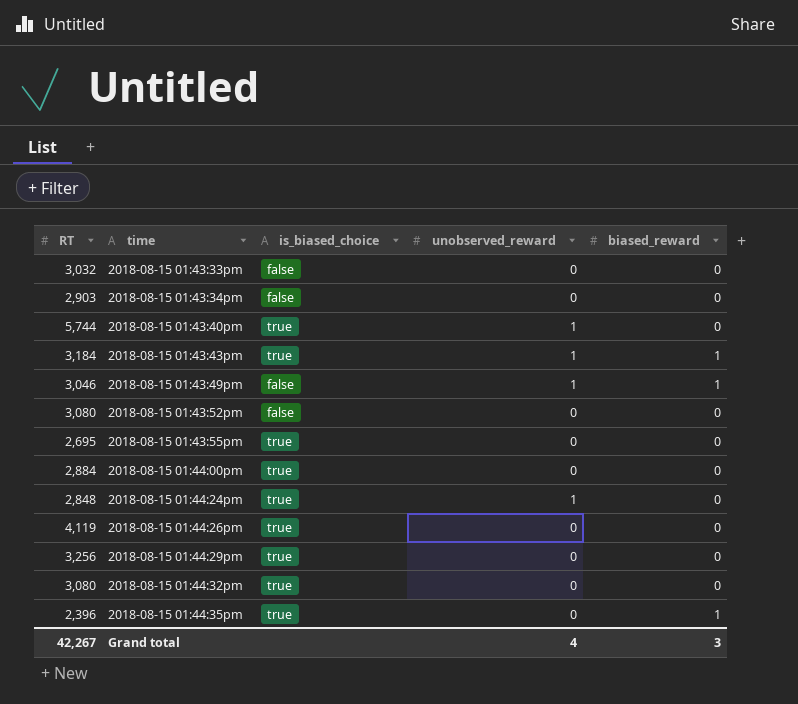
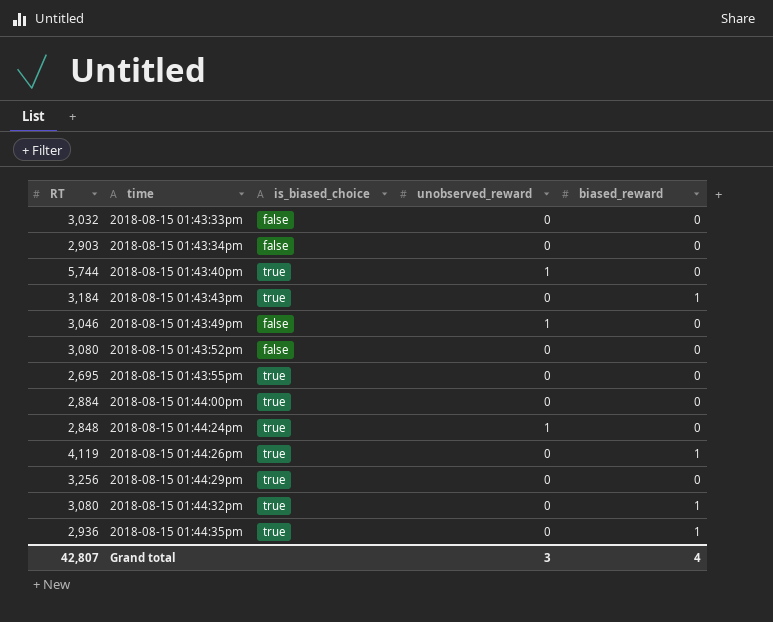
2018-08-15 01:43:43pm | unobserved_reward: 1 -> 0
2018-08-15 01:43:49pm | biased_reward: 1 -> 0
2018-08-15 01:44:26pm | biased_reward: 0 -> 1
2018-08-15 01:44:32pm | biased_reward: 0 -> 1
2018-08-15 01:44:35pm | RT: 2,396 -> 2,936
Grand total | RT: 42,267 -> 42,807
Grand total | unobserved_reward: 4 -> 3
Grand total | biased_reward: 3 -> 4

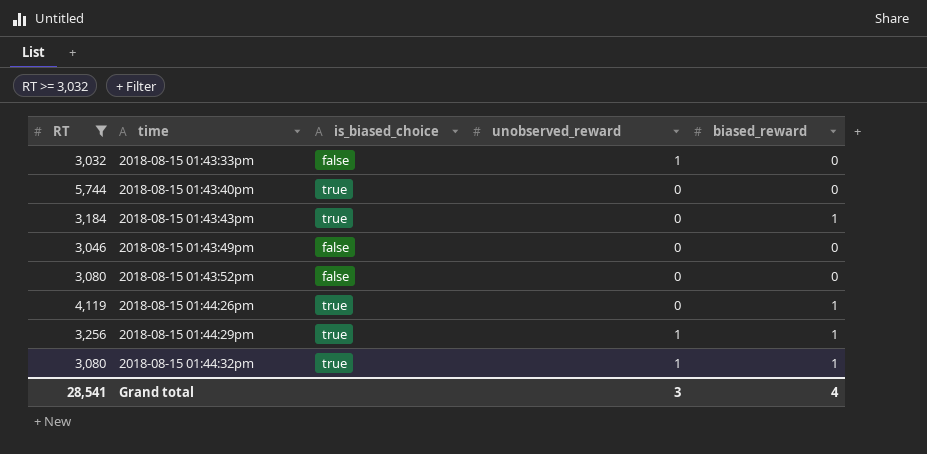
filter: none -> RT >= 3,032
2018-08-15 01:43:33pm | unobserved_reward: 0 -> 1
2018-08-15 01:43:40pm | unobserved_reward: 1 -> 0
2018-08-15 01:43:49pm | unobserved_reward: 1 -> 0
2018-08-15 01:44:29pm | unobserved_reward: 0 -> 1
2018-08-15 01:44:29pm | biased_reward: 0 -> 1
2018-08-15 01:44:32pm | unobserved_reward: 0 -> 1
Grand total | RT: 42,807 -> 28,541

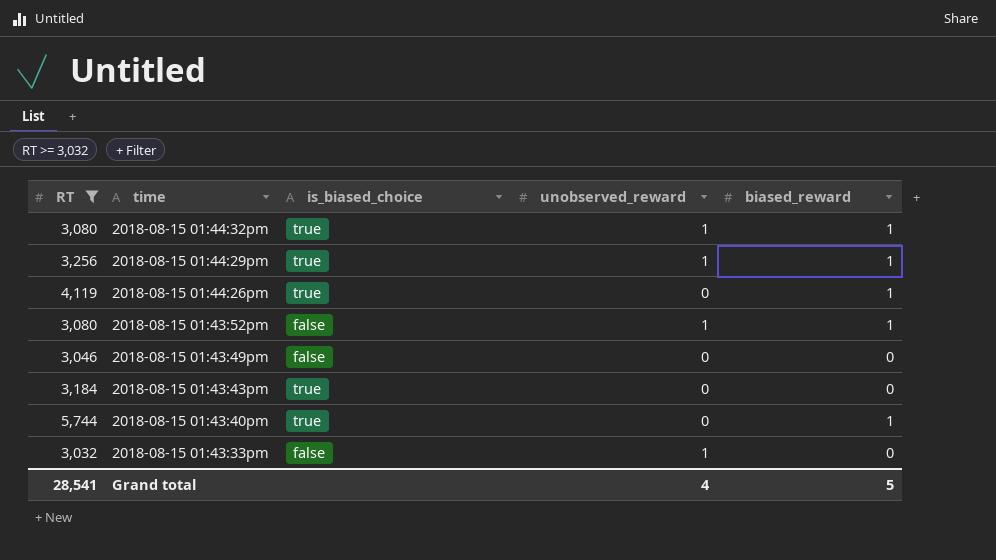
row order: time ascending -> time descending
2018-08-15 01:43:52pm | unobserved_reward: 0 -> 1
2018-08-15 01:43:52pm | biased_reward: 0 -> 1
2018-08-15 01:43:43pm | biased_reward: 1 -> 0
2018-08-15 01:43:40pm | biased_reward: 0 -> 1
Grand total | unobserved_reward: 3 -> 4
Grand total | biased_reward: 4 -> 5

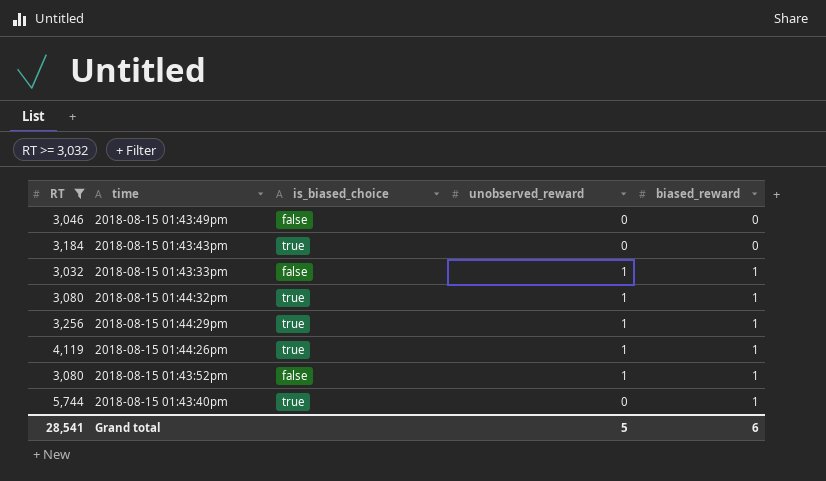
row order: time descending -> biased_reward ascending
2018-08-15 01:43:33pm | biased_reward: 0 -> 1
2018-08-15 01:44:26pm | unobserved_reward: 0 -> 1
Grand total | unobserved_reward: 4 -> 5
Grand total | biased_reward: 5 -> 6

